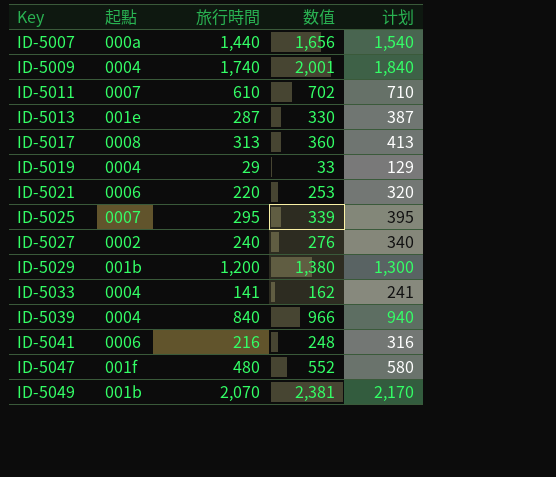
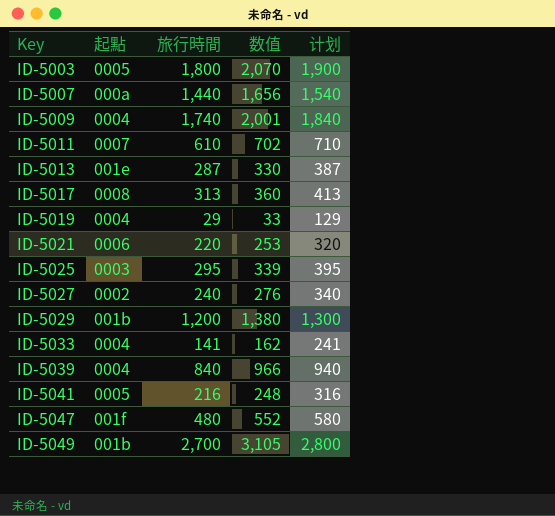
row ID-5003: none -> 0005 | 1,800 | 2,070 | 1,900
ID-5025 | 起點: 0007 -> 0003
ID-5041 | 起點: 0006 -> 0005
ID-5049 | 旅行時間: 2,070 -> 2,700
ID-5049 | 数值: 2,381 -> 3,105
ID-5049 | 计划: 2,170 -> 2,800

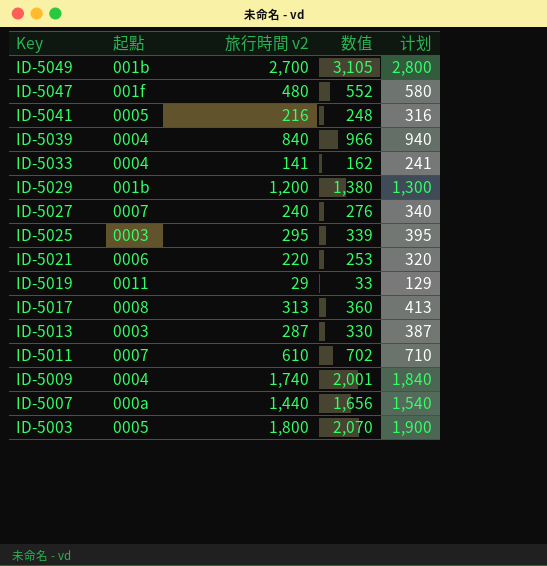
row order: Key ascending -> Key descending
column name: 旅行時間 -> 旅行時間 v2
ID-5027 | 起點: 0002 -> 0007
ID-5019 | 起點: 0004 -> 0011
ID-5013 | 起點: 001e -> 0003

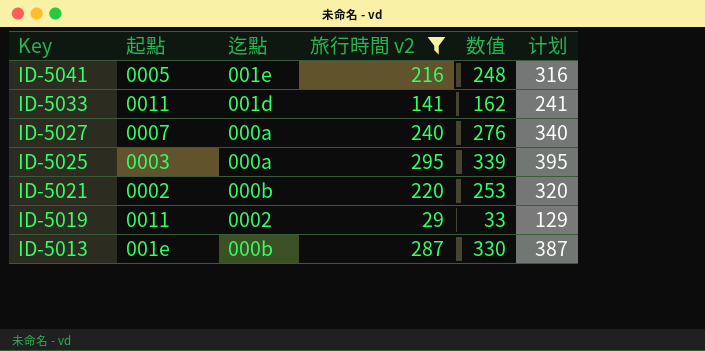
filter: none -> 旅行時間 v2 <= 295
column 迄點 | position: none -> 3
ID-5033 | 起點: 0004 -> 0011
ID-5021 | 起點: 0006 -> 0002
ID-5013 | 起點: 0003 -> 001e

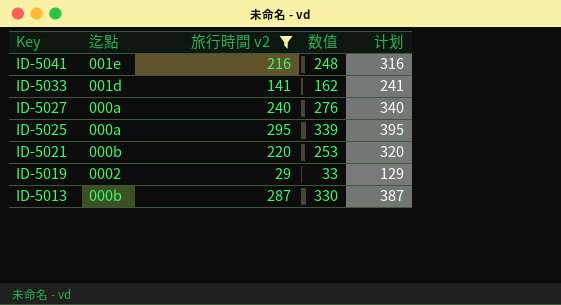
column 起點 | position: 2 -> none

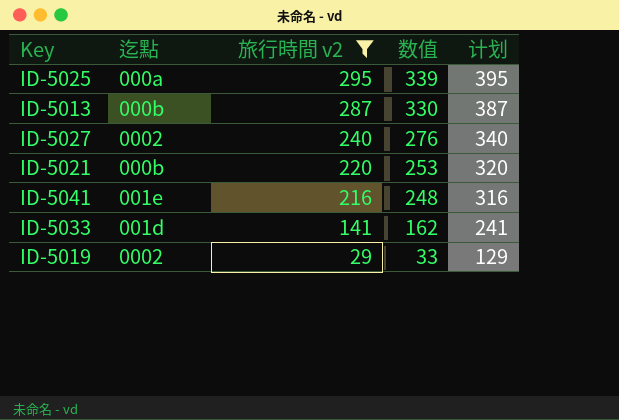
row order: Key descending -> 旅行時間 v2 descending
ID-5027 | 迄點: 000a -> 0002

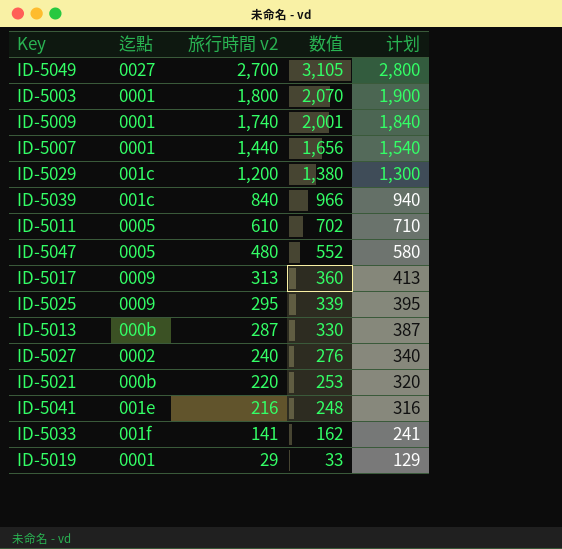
filter: 旅行時間 v2 <= 295 -> none
ID-5025 | 迄點: 000a -> 0009
ID-5033 | 迄點: 001d -> 001f
ID-5019 | 迄點: 0002 -> 0001

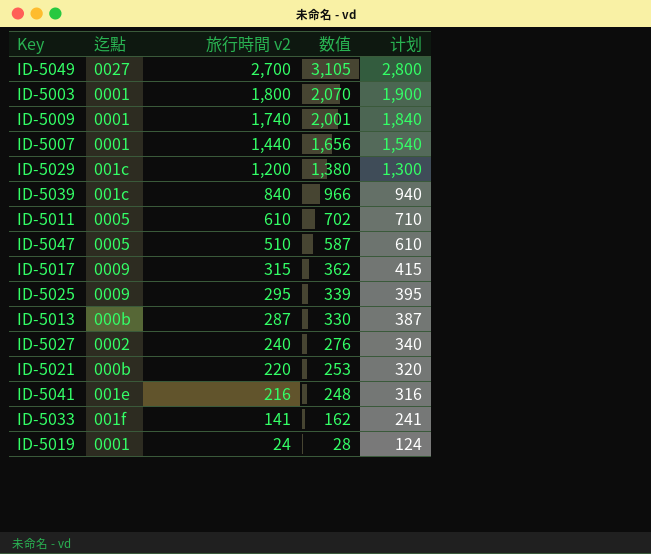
ID-5047 | 旅行時間 v2: 480 -> 510
ID-5047 | 数值: 552 -> 587
ID-5047 | 计划: 580 -> 610
ID-5017 | 旅行時間 v2: 313 -> 315
ID-5017 | 数值: 360 -> 362
ID-5017 | 计划: 413 -> 415
ID-5019 | 旅行時間 v2: 29 -> 24
ID-5019 | 数值: 33 -> 28
ID-5019 | 计划: 129 -> 124

